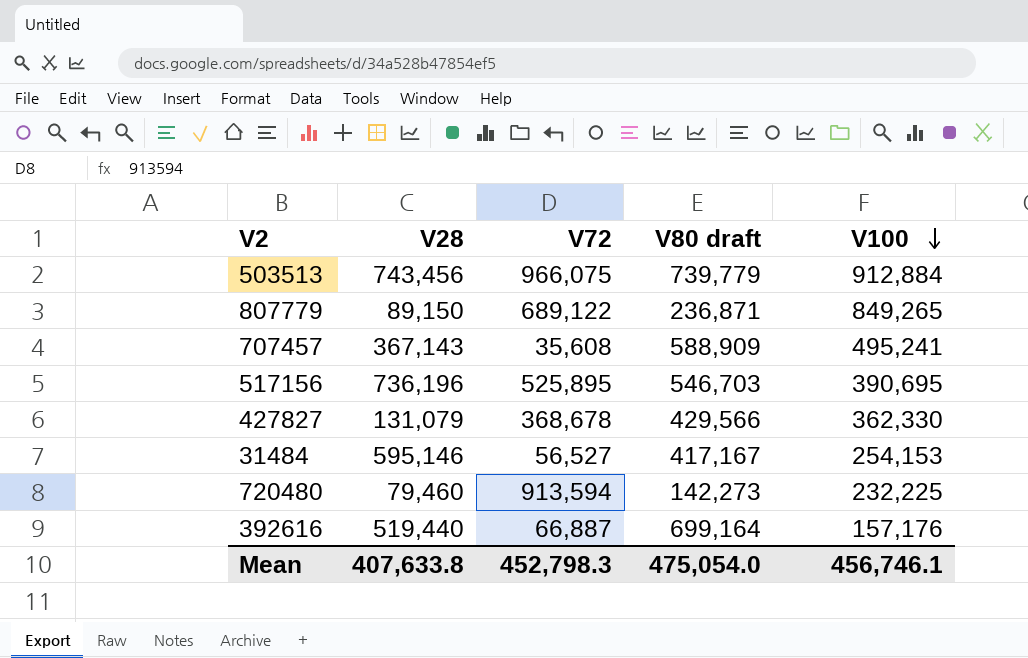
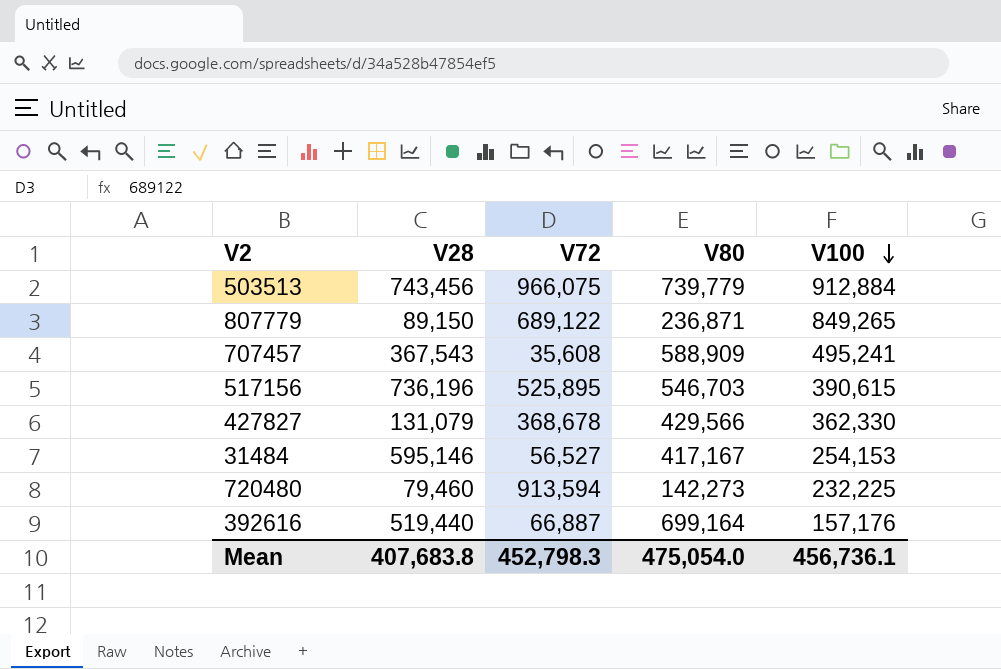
column name: V80 draft -> V80
707457 | V28: 367,143 -> 367,543
517156 | V100: 390,695 -> 390,615
Mean | V28: 407,633.8 -> 407,683.8
Mean | V100: 456,746.1 -> 456,736.1

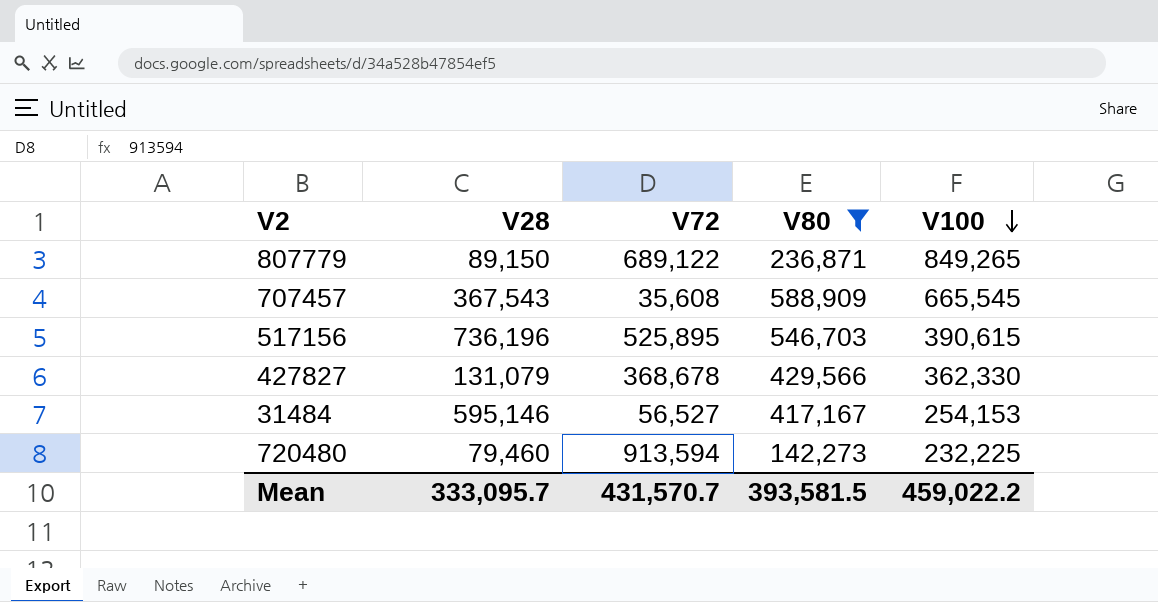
filter: none -> V80 <= 588,909
707457 | V100: 495,241 -> 665,545
Mean | V28: 407,683.8 -> 333,095.7
Mean | V72: 452,798.3 -> 431,570.7
Mean | V80: 475,054.0 -> 393,581.5
Mean | V100: 456,736.1 -> 459,022.2

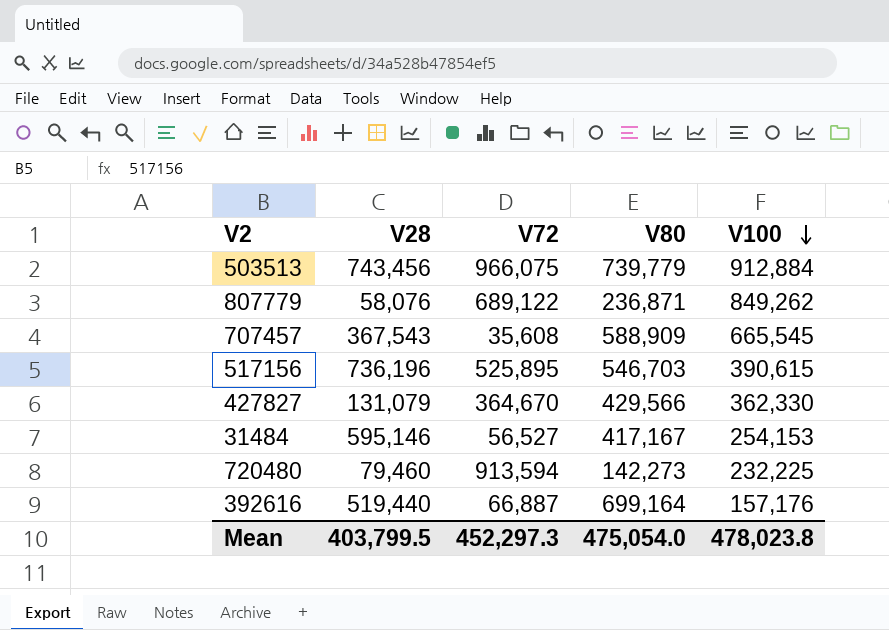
filter: V80 <= 588,909 -> none
807779 | V28: 89,150 -> 58,076
807779 | V100: 849,265 -> 849,262
427827 | V72: 368,678 -> 364,670
Mean | V28: 333,095.7 -> 403,799.5
Mean | V72: 431,570.7 -> 452,297.3
Mean | V80: 393,581.5 -> 475,054.0
Mean | V100: 459,022.2 -> 478,023.8

